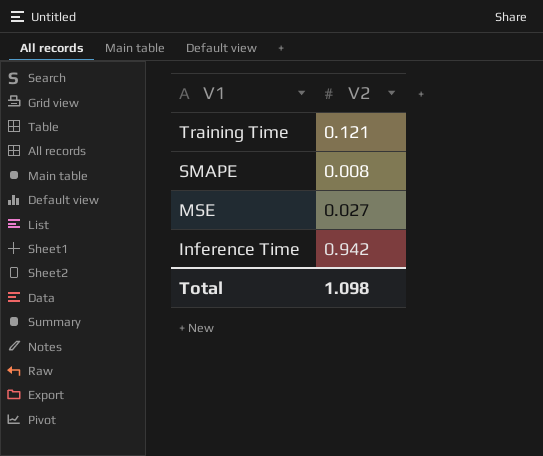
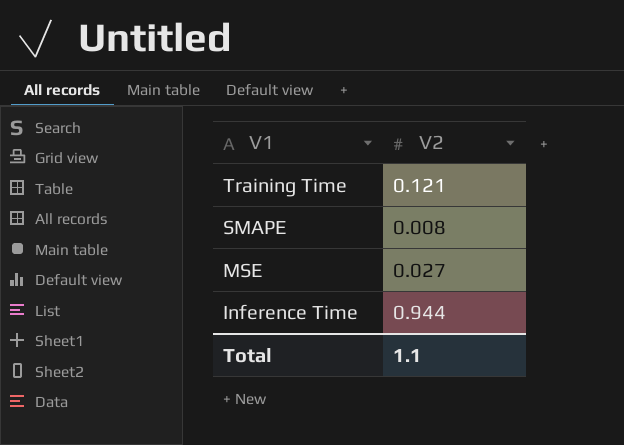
Inference Time | V2: 0.942 -> 0.944
Total | V2: 1.098 -> 1.1

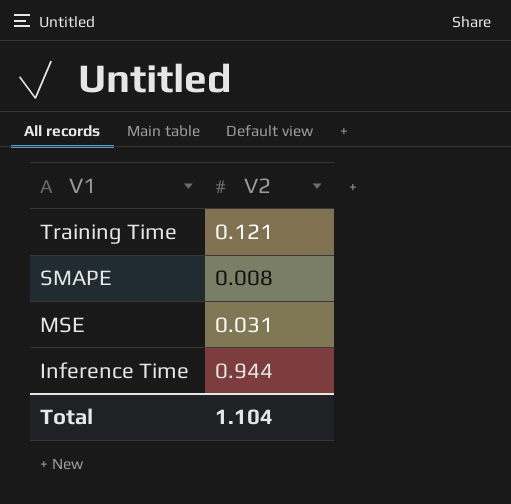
MSE | V2: 0.027 -> 0.031
Total | V2: 1.1 -> 1.104

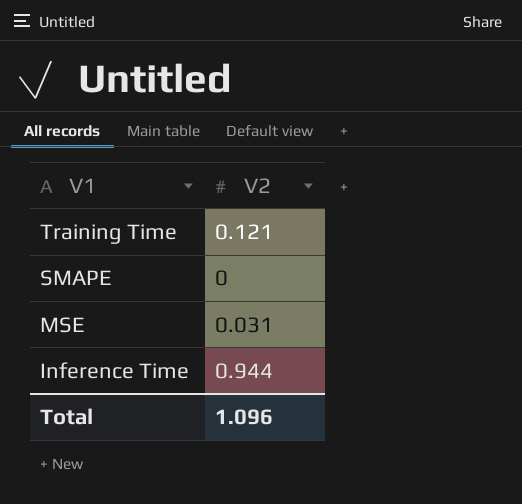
SMAPE | V2: 0.008 -> 0
Total | V2: 1.104 -> 1.096

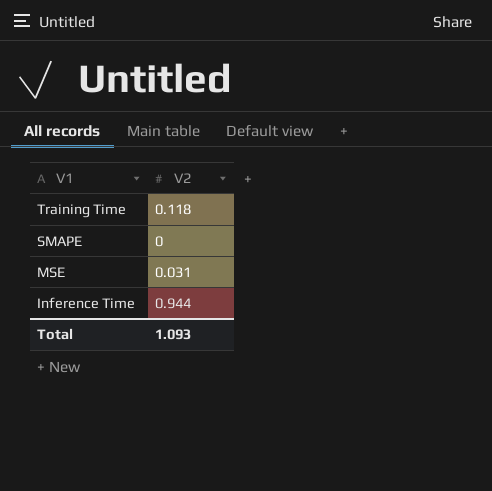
Training Time | V2: 0.121 -> 0.118
Total | V2: 1.096 -> 1.093

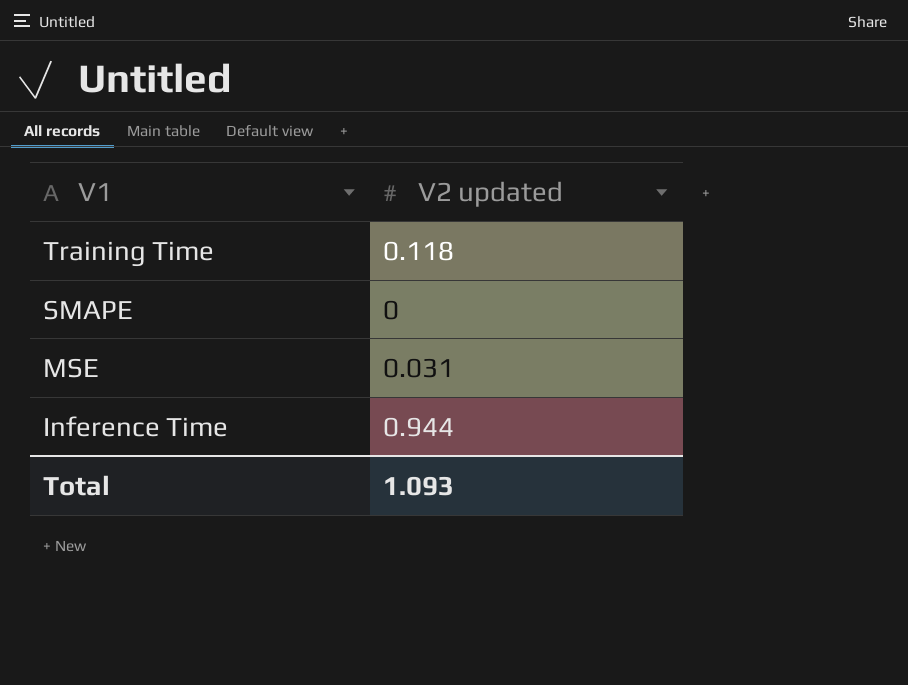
column name: V2 -> V2 updated

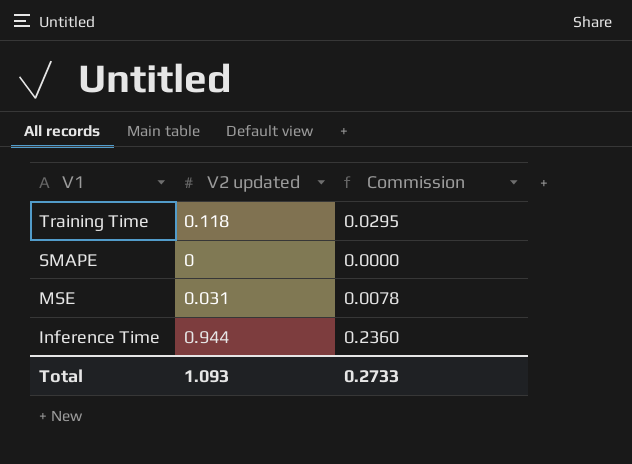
column Commission | formula: none -> [V2 updated] * 0.25

